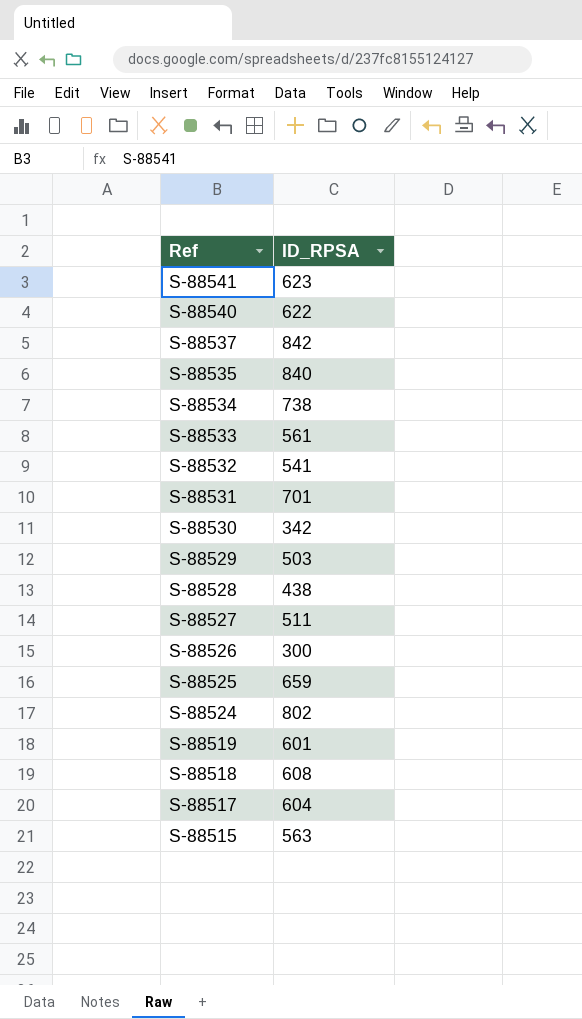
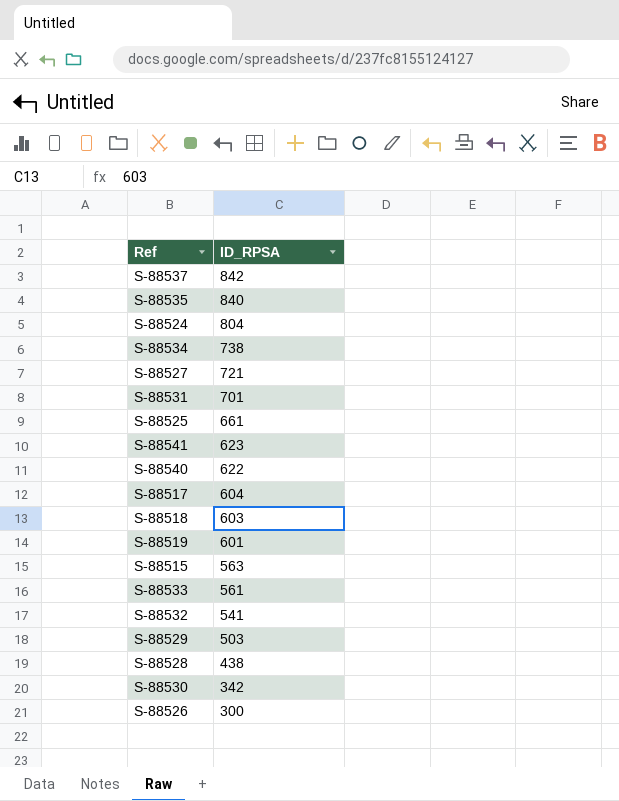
row order: Ref descending -> ID_RPSA descending
S-88524 | ID_RPSA: 802 -> 804
S-88527 | ID_RPSA: 511 -> 721
S-88525 | ID_RPSA: 659 -> 661
S-88518 | ID_RPSA: 608 -> 603

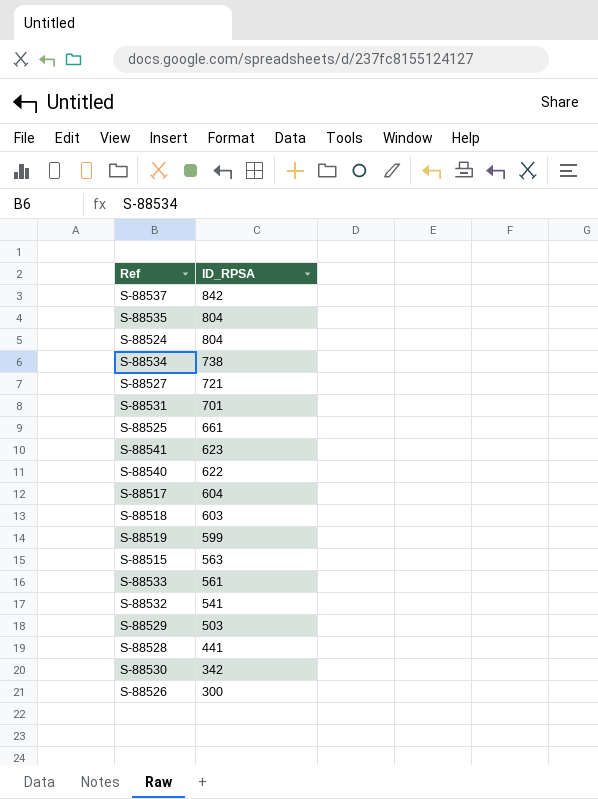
S-88535 | ID_RPSA: 840 -> 804
S-88519 | ID_RPSA: 601 -> 599
S-88528 | ID_RPSA: 438 -> 441

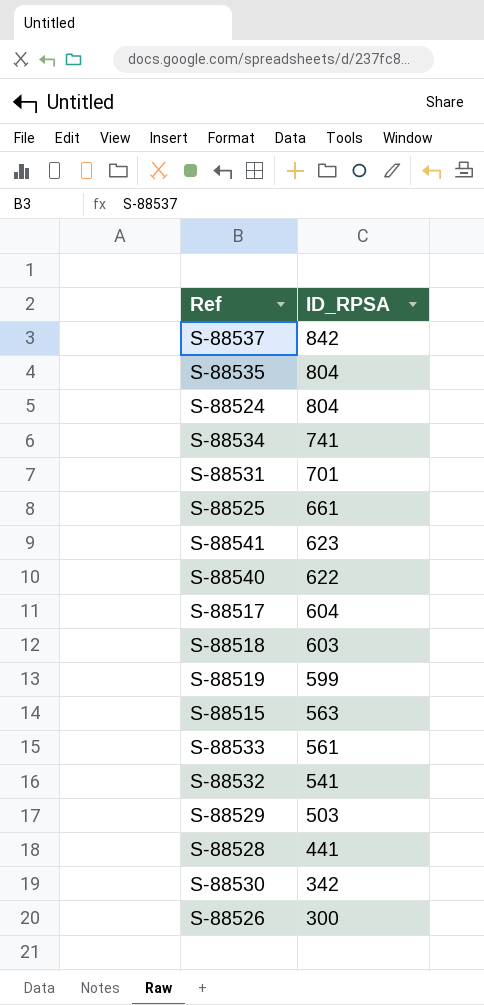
row S-88527: 721 -> none
S-88534 | ID_RPSA: 738 -> 741

